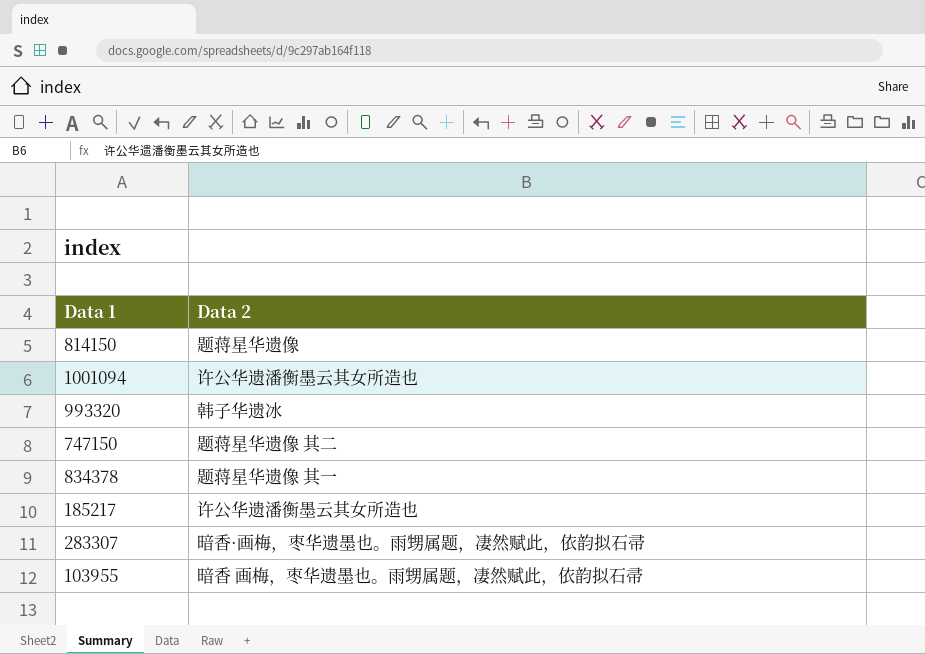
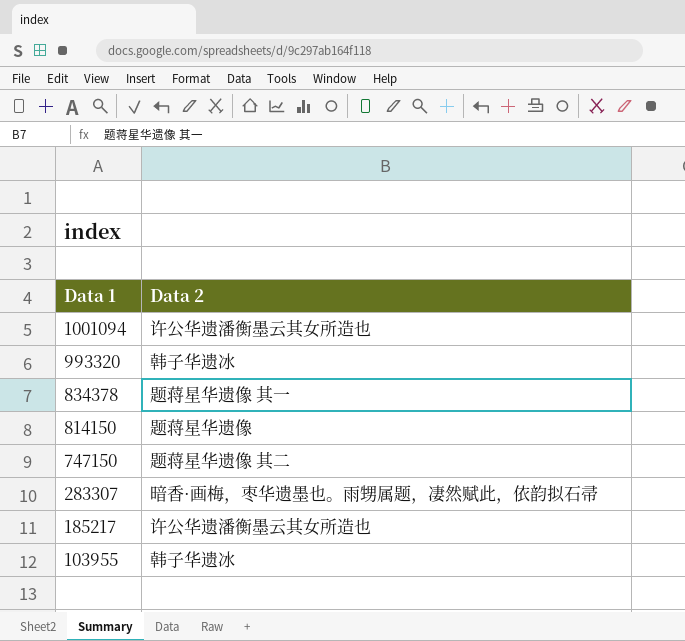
row order: none -> Data 1 descending
103955 | Data 2: 暗香 画梅，枣华遗墨也。雨甥属题，凄然赋此，依韵拟石帚 -> 韩子华遗冰

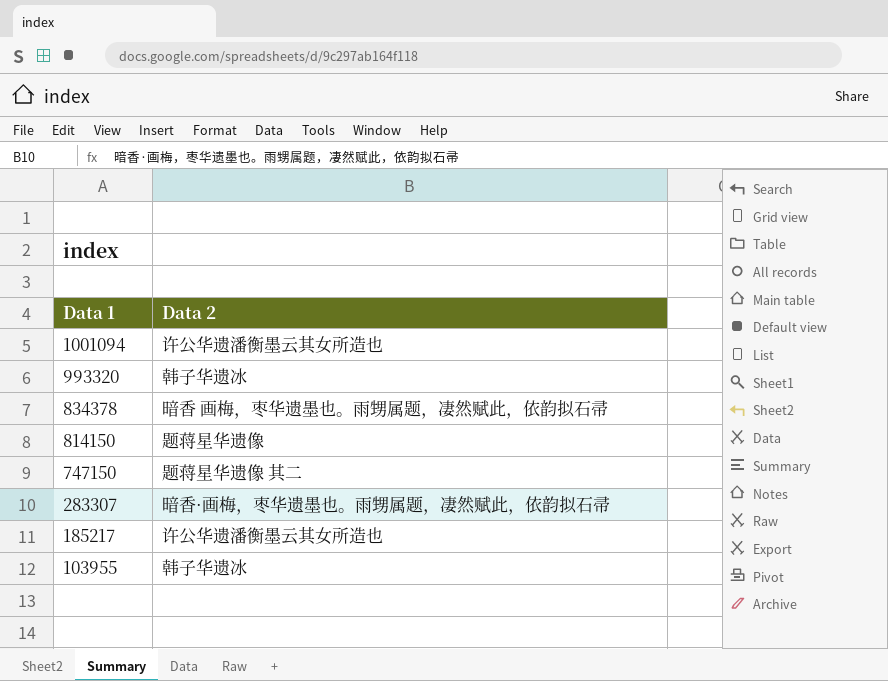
834378 | Data 2: 题蒋星华遗像 其一 -> 暗香 画梅，枣华遗墨也。雨甥属题，凄然赋此，依韵拟石帚

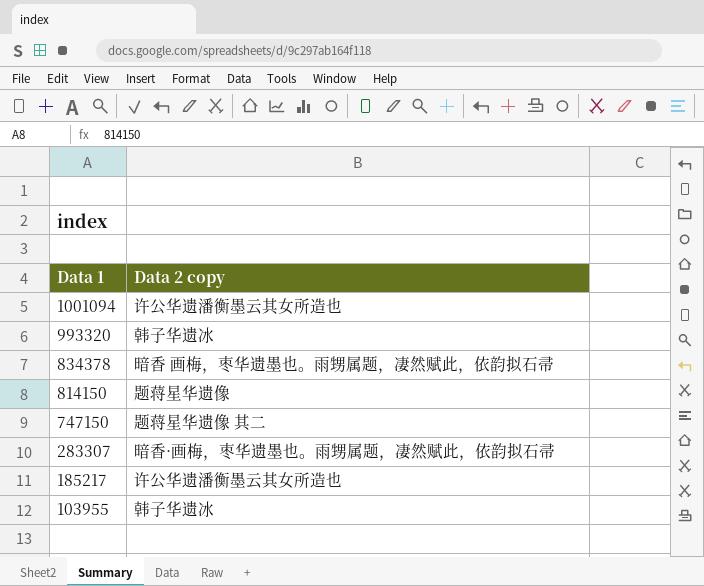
column name: Data 2 -> Data 2 copy

